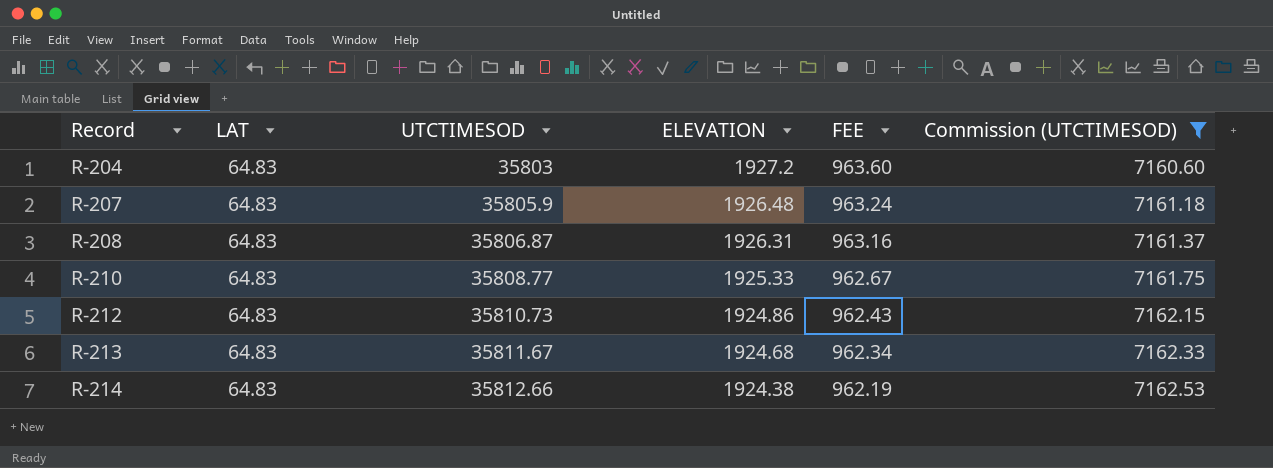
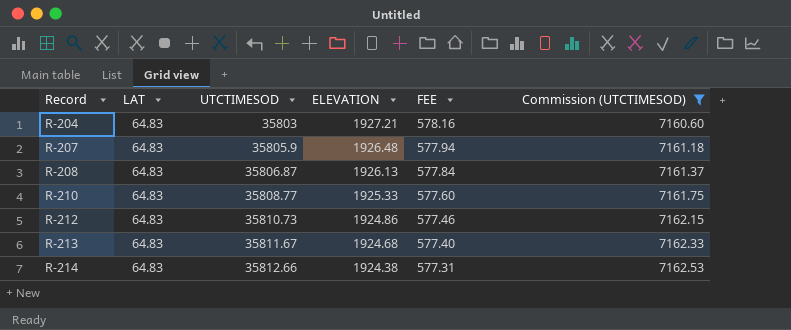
column FEE | formula: [ELEVATION] * 0.5 -> [ELEVATION] * 0.3
R-204 | ELEVATION: 1927.2 -> 1927.21
R-208 | ELEVATION: 1926.31 -> 1926.13

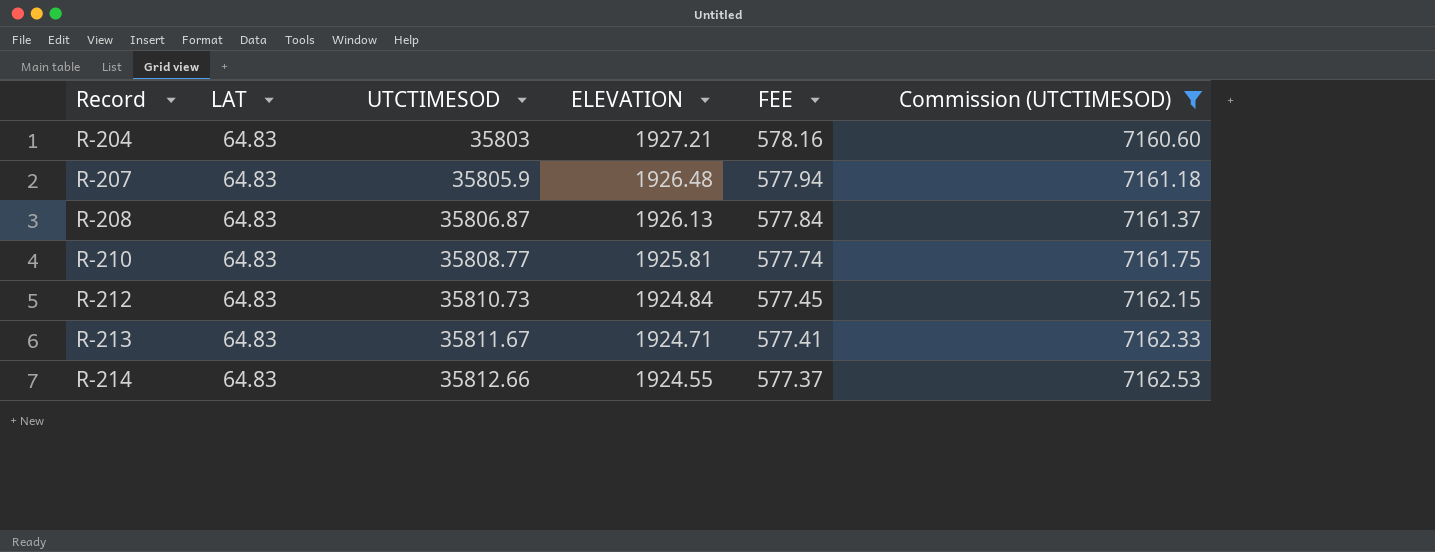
R-210 | ELEVATION: 1925.33 -> 1925.81
R-210 | FEE: 577.60 -> 577.74
R-212 | ELEVATION: 1924.86 -> 1924.84
R-212 | FEE: 577.46 -> 577.45
R-213 | ELEVATION: 1924.68 -> 1924.71
R-213 | FEE: 577.40 -> 577.41
R-214 | ELEVATION: 1924.38 -> 1924.55
R-214 | FEE: 577.31 -> 577.37

